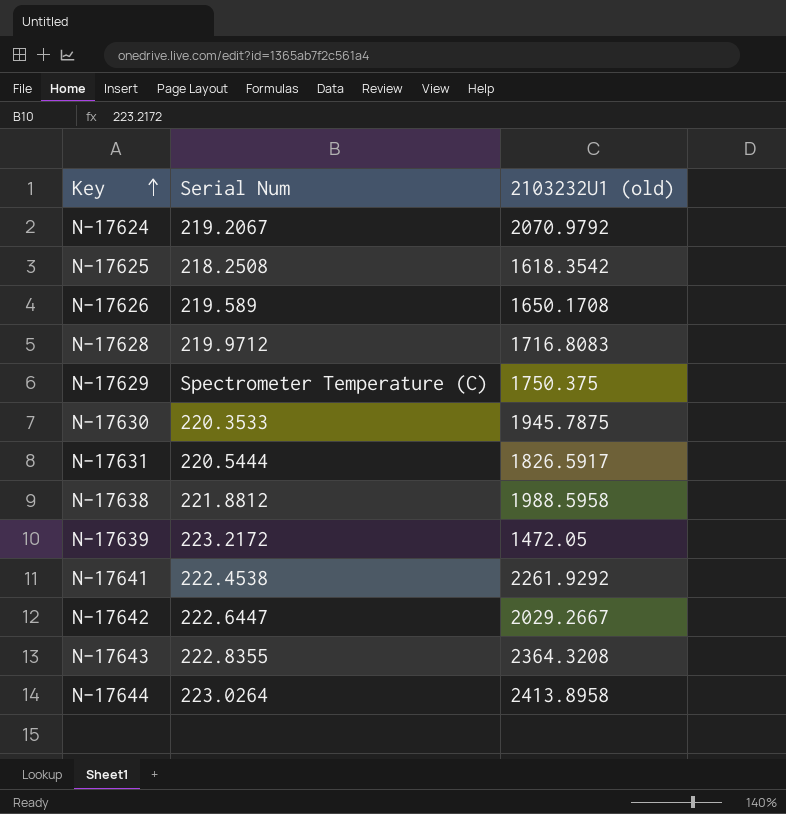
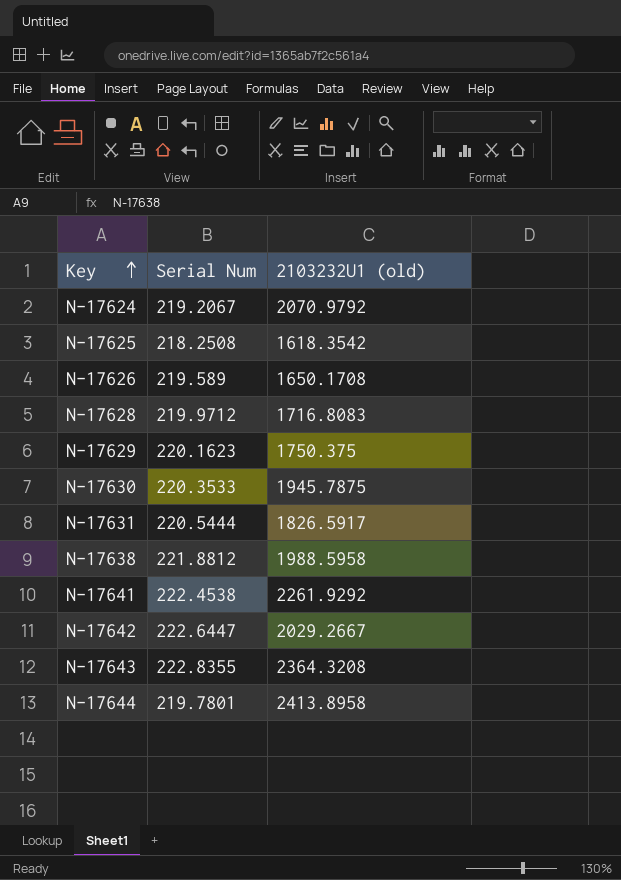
row N-17639: 223.2172 | 1472.05 -> none
N-17629 | Serial Num: Spectrometer Temperature (C) -> 220.1623
N-17644 | Serial Num: 223.0264 -> 219.7801

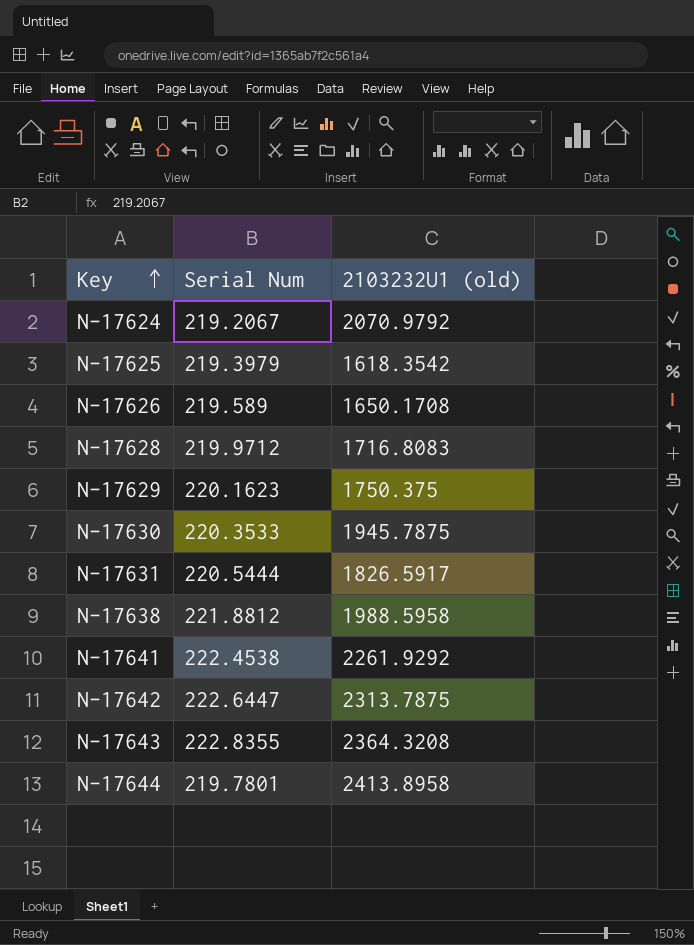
N-17625 | Serial Num: 218.2508 -> 219.3979
N-17642 | 2103232U1 (old): 2029.2667 -> 2313.7875

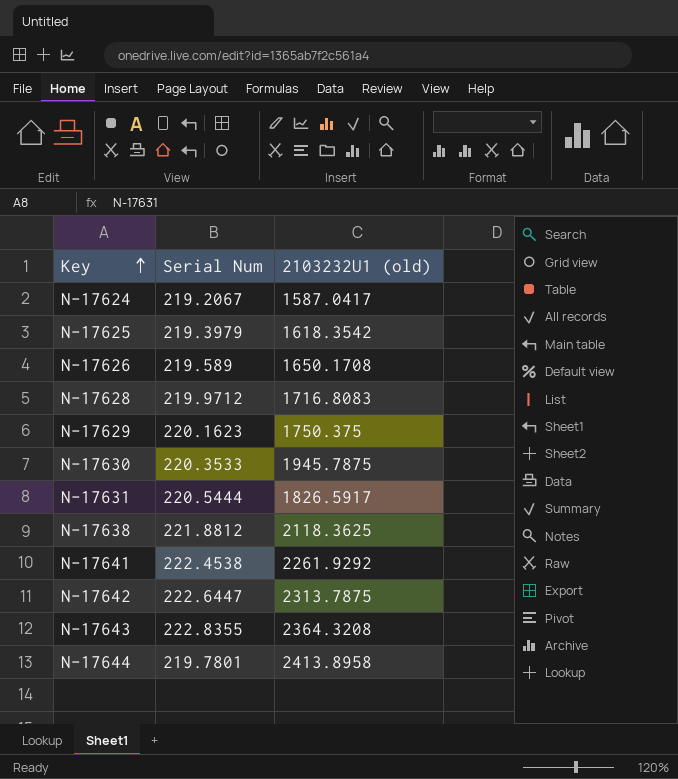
N-17624 | 2103232U1 (old): 2070.9792 -> 1587.0417
N-17638 | 2103232U1 (old): 1988.5958 -> 2118.3625

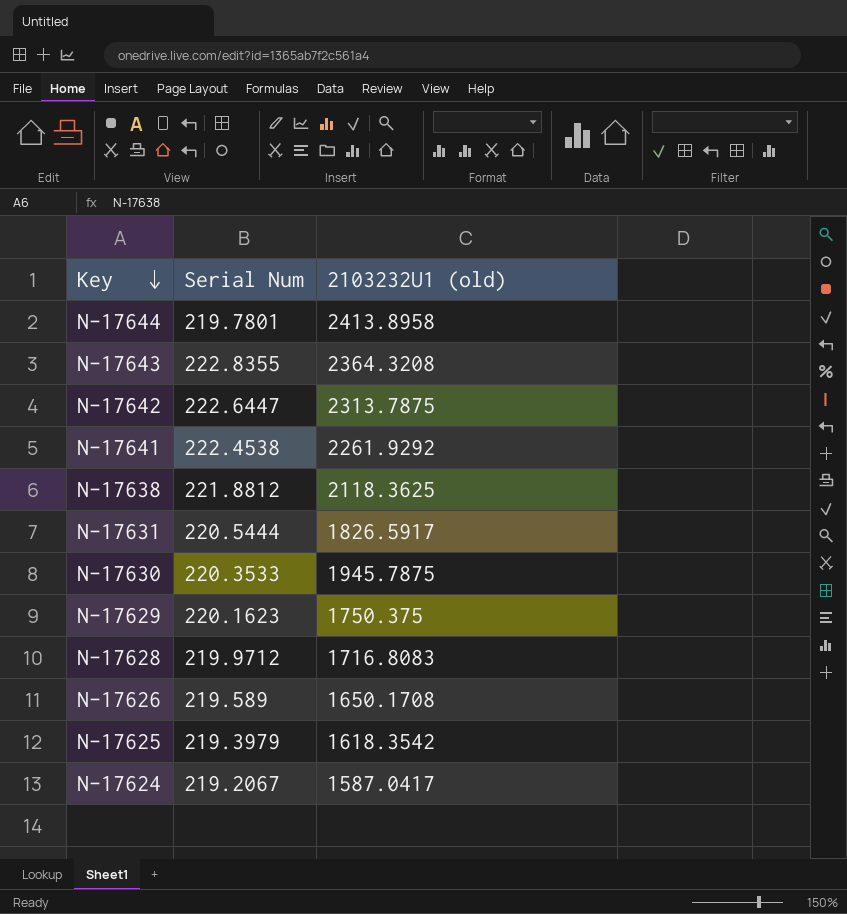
row order: Key ascending -> Key descending

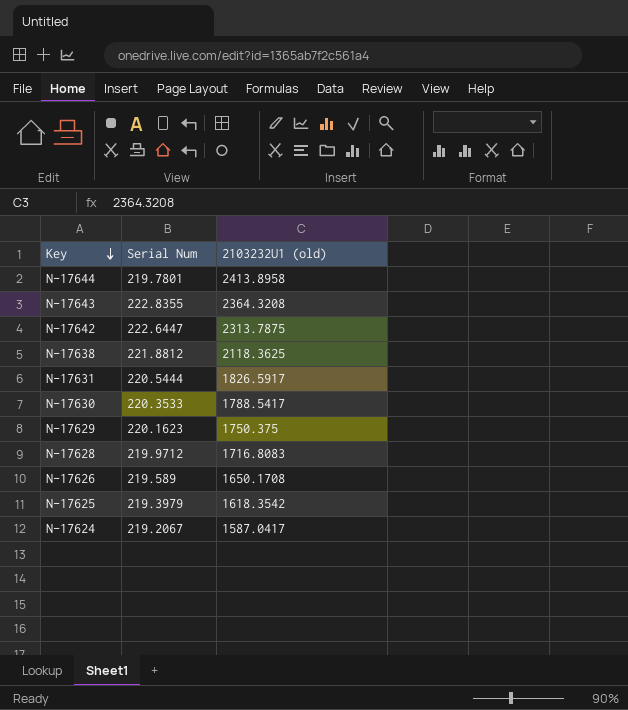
row N-17641: 222.4538 | 2261.9292 -> none
N-17630 | 2103232U1 (old): 1945.7875 -> 1788.5417

